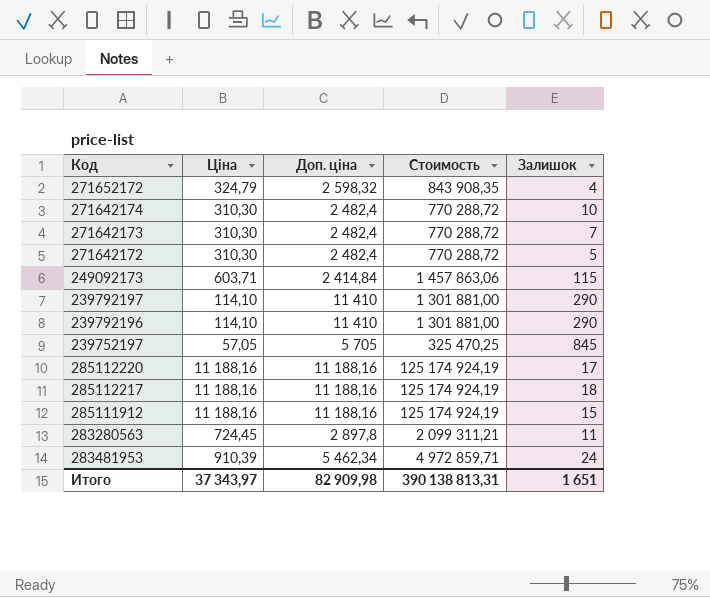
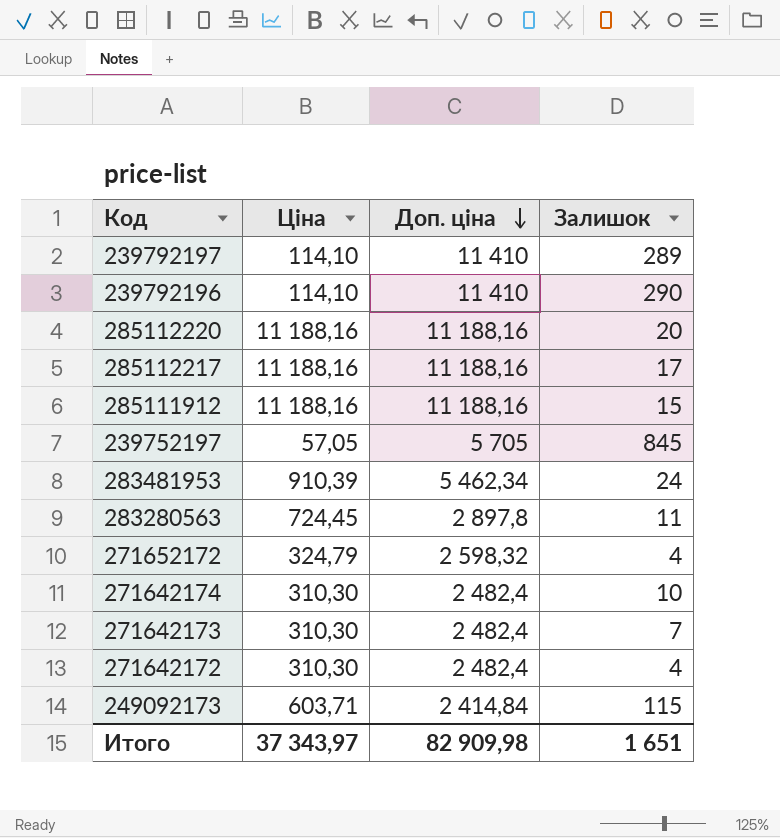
row order: none -> Доп. ціна descending
column Стоимость | formula: [Ціна] * [Доп. ціна] -> none
239792197 | Залишок: 290 -> 289
285112220 | Залишок: 17 -> 20
285112217 | Залишок: 18 -> 17
271642172 | Залишок: 5 -> 4

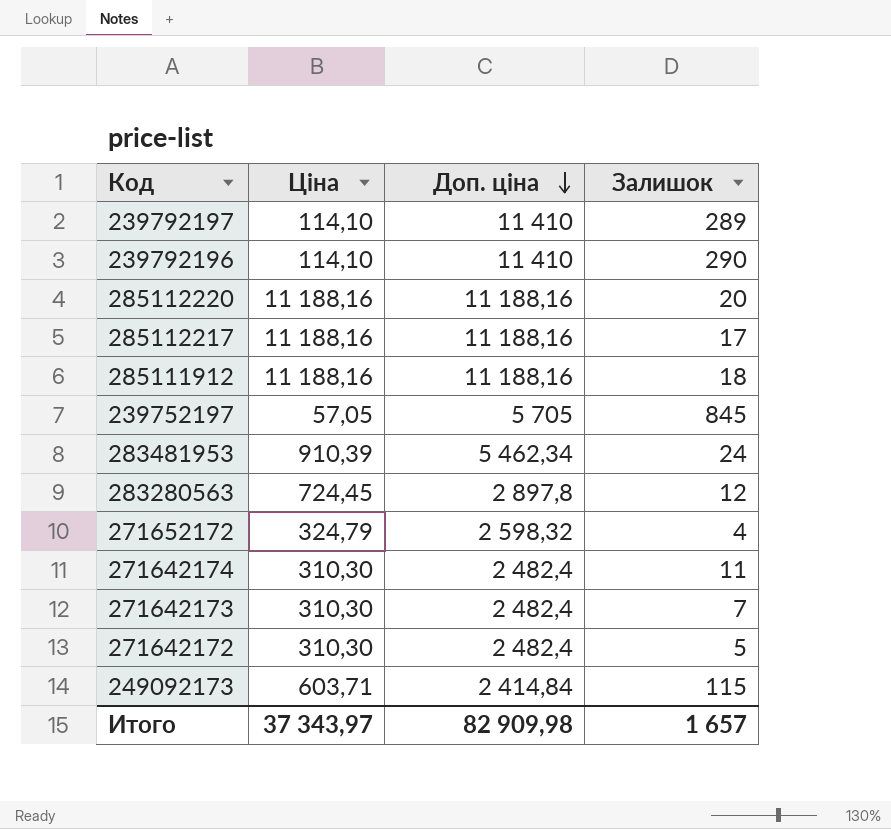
285111912 | Залишок: 15 -> 18
283280563 | Залишок: 11 -> 12
271642174 | Залишок: 10 -> 11
271642172 | Залишок: 4 -> 5
Итого | Залишок: 1 651 -> 1 657

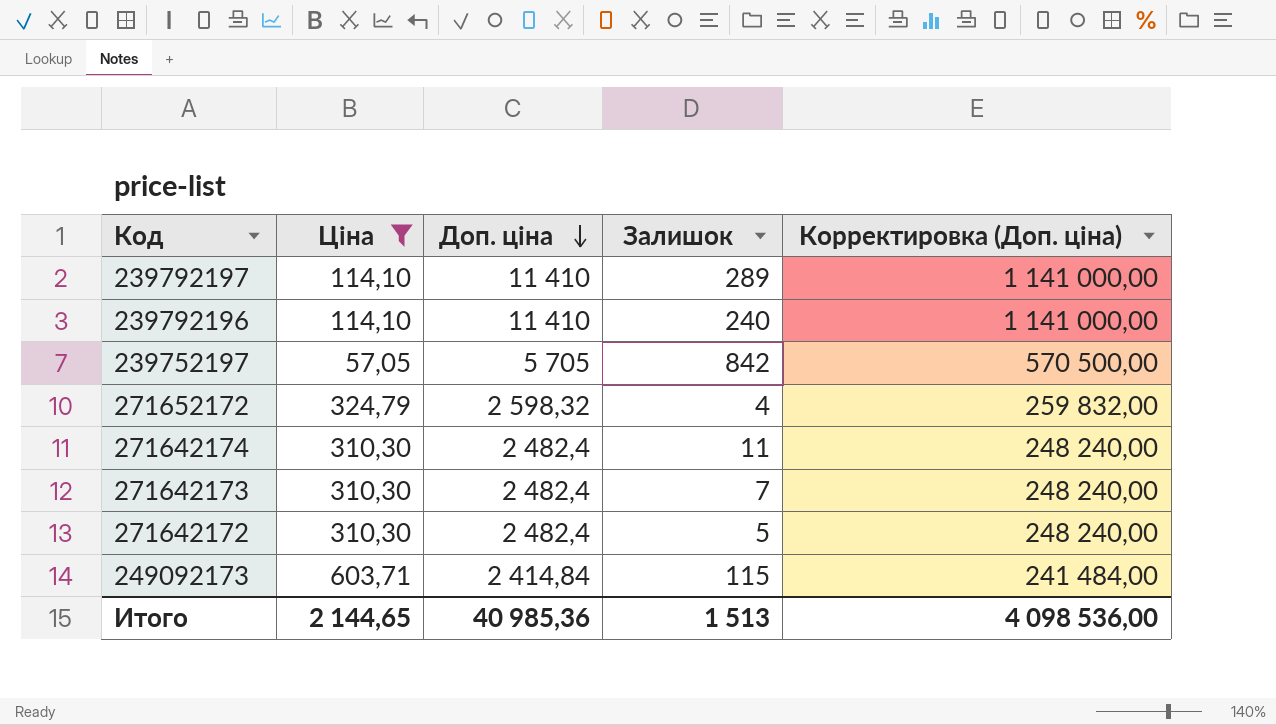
filter: none -> Ціна <= 603,71
column Корректировка (Доп. ціна) | formula: none -> [Доп. ціна] * 100
239792196 | Залишок: 290 -> 240
239752197 | Залишок: 845 -> 842
Итого | Ціна: 37 343,97 -> 2 144,65
Итого | Доп. ціна: 82 909,98 -> 40 985,36
Итого | Залишок: 1 657 -> 1 513

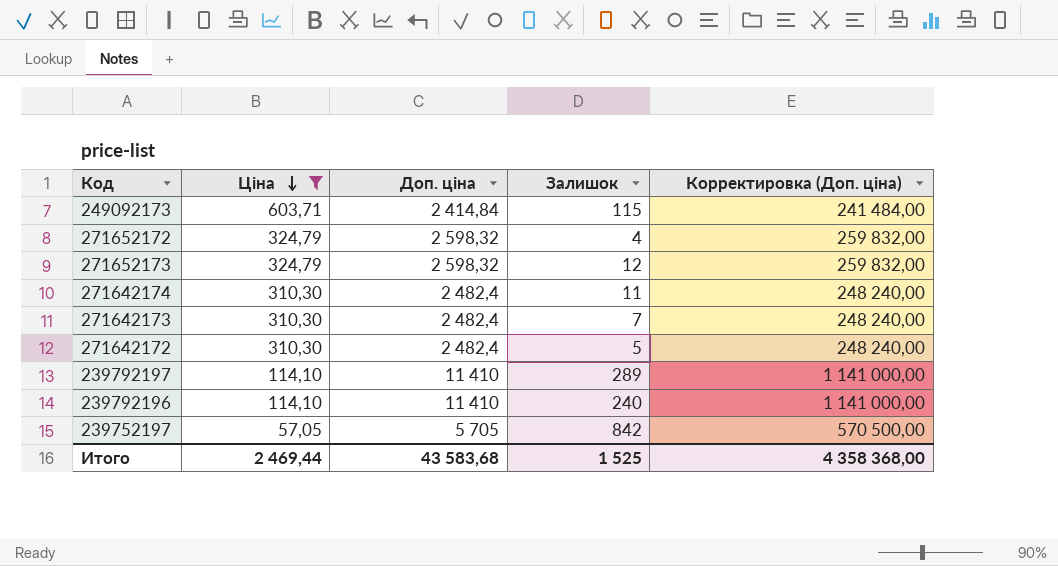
row order: Доп. ціна descending -> Ціна descending
row 271652173: none -> 324,79 | 2 598,32 | 12 | 259 832,00
Итого | Ціна: 2 144,65 -> 2 469,44
Итого | Доп. ціна: 40 985,36 -> 43 583,68
Итого | Залишок: 1 513 -> 1 525
Итого | Корректировка (Доп. ціна): 4 098 536,00 -> 4 358 368,00

